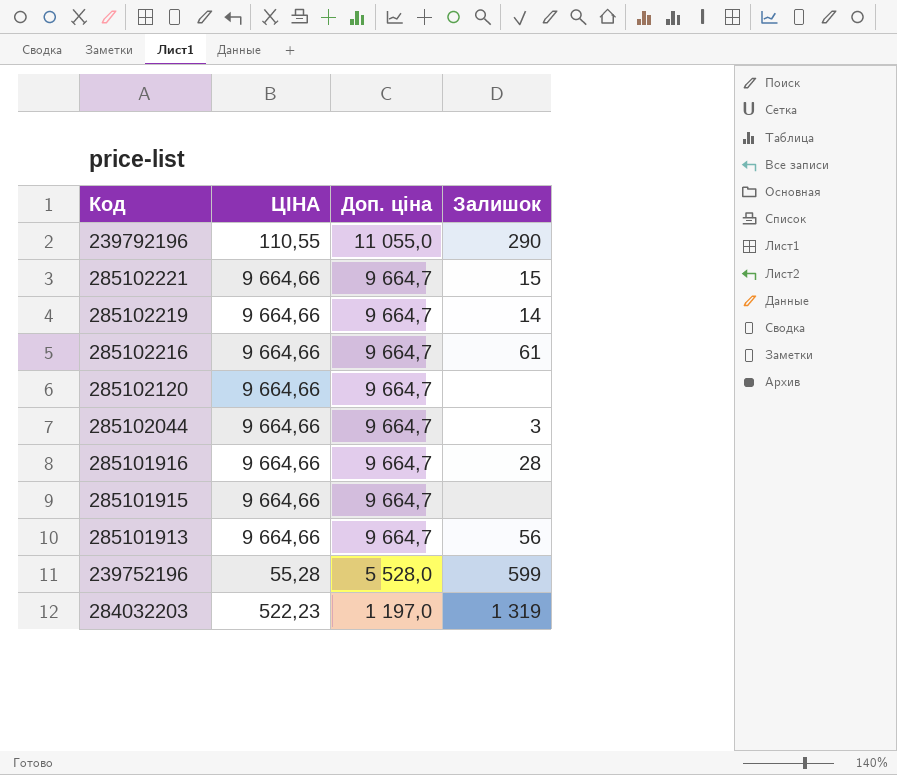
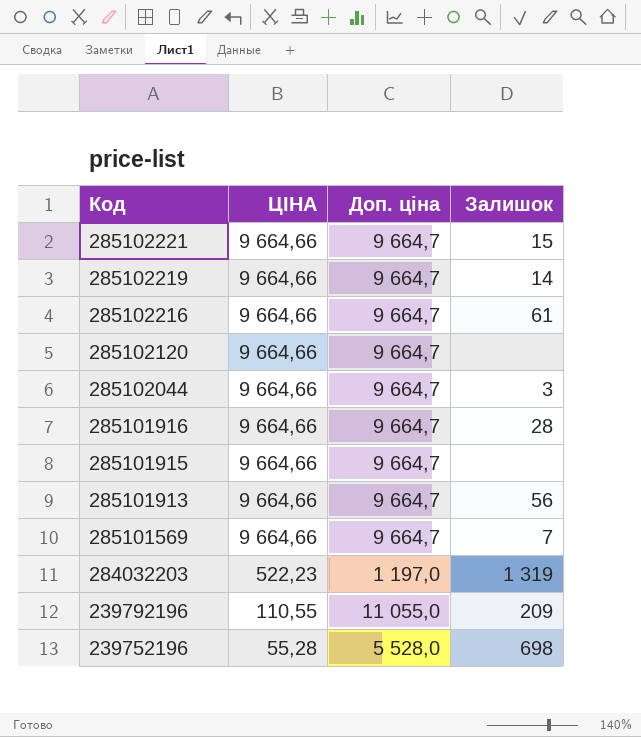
row order: Доп. ціна descending -> Код descending
row 285101569: none -> 9 664,66 | 9 664,7 | 7
239792196 | Залишок: 290 -> 209
239752196 | Залишок: 599 -> 698

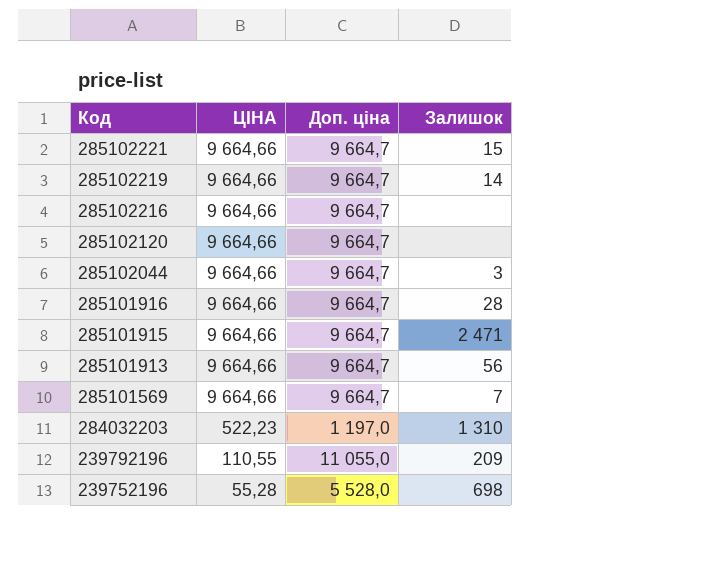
285102216 | Залишок: 61 -> none
285101915 | Залишок: none -> 2 471
284032203 | Залишок: 1 319 -> 1 310

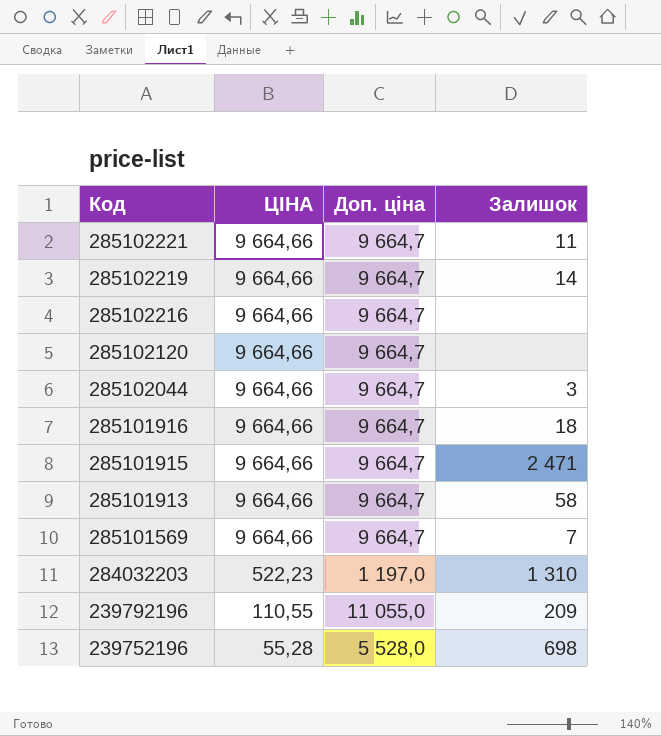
285102221 | Залишок: 15 -> 11
285101916 | Залишок: 28 -> 18
285101913 | Залишок: 56 -> 58

